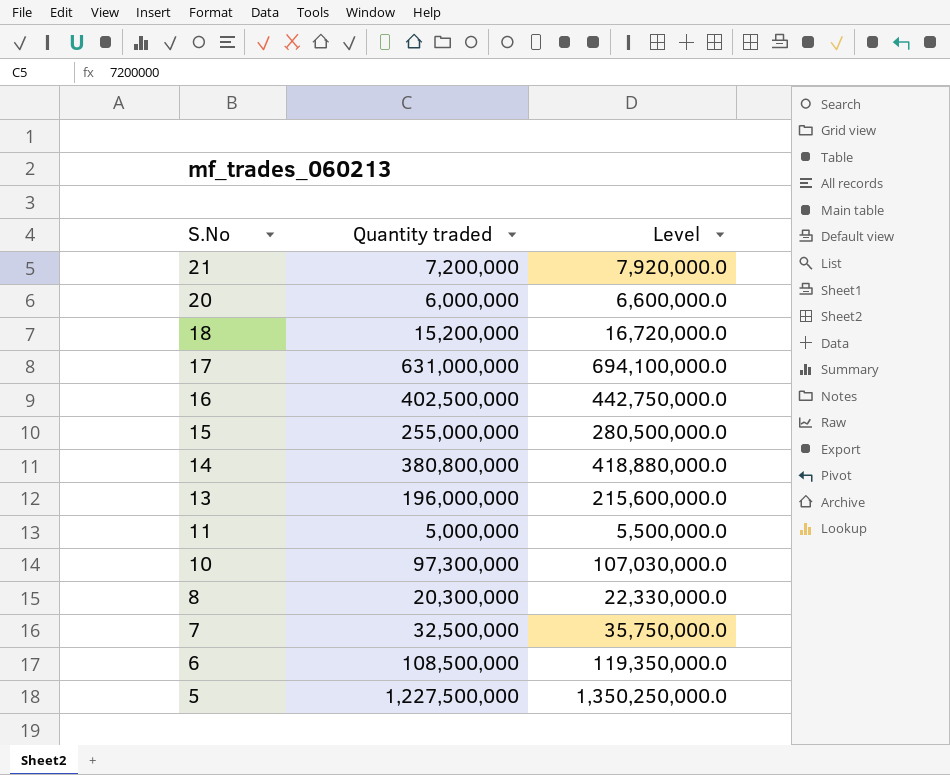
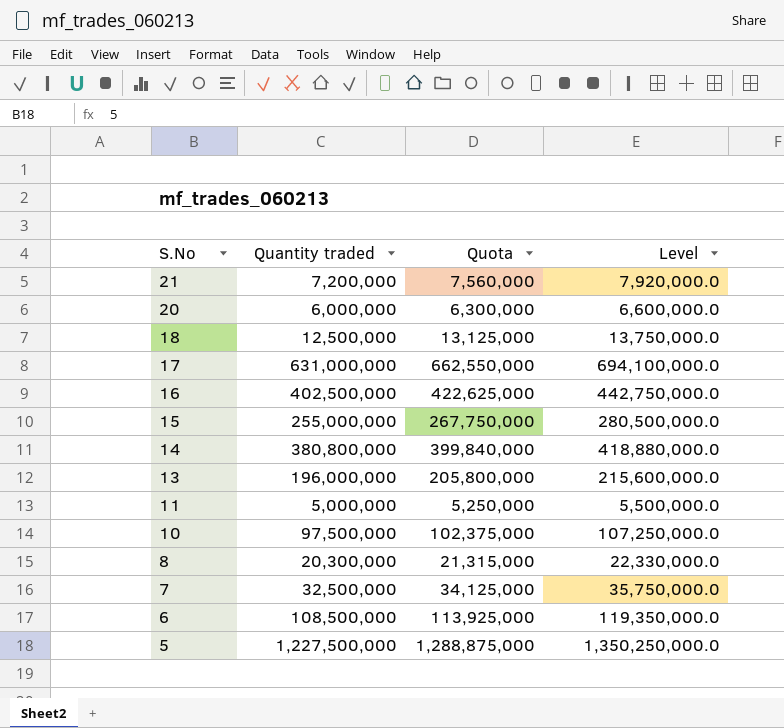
column Quota | formula: none -> [Quantity traded] * 1.05
18 | Quantity traded: 15,200,000 -> 12,500,000
18 | Level: 16,720,000.0 -> 13,750,000.0
10 | Quantity traded: 97,300,000 -> 97,500,000
10 | Level: 107,030,000.0 -> 107,250,000.0

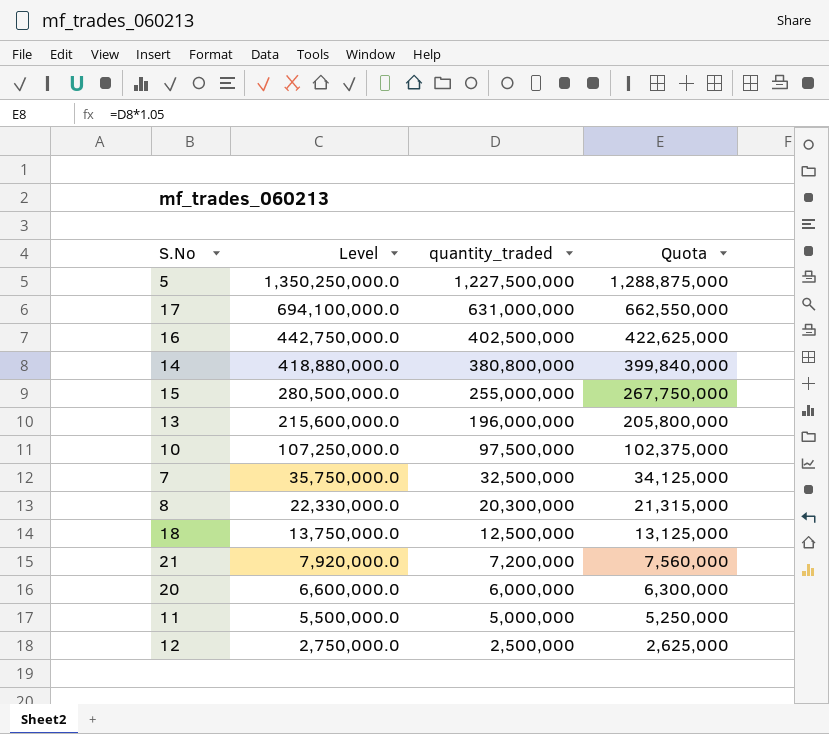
row order: S.No descending -> Level descending
column Level | position: 4 -> 2
column name: Quantity traded -> quantity_traded
row 6: 108,500,000 | 113,925,000 | 119,350,000.0 -> none
row 12: none -> 2,750,000.0 | 2,500,000 | 2,625,000

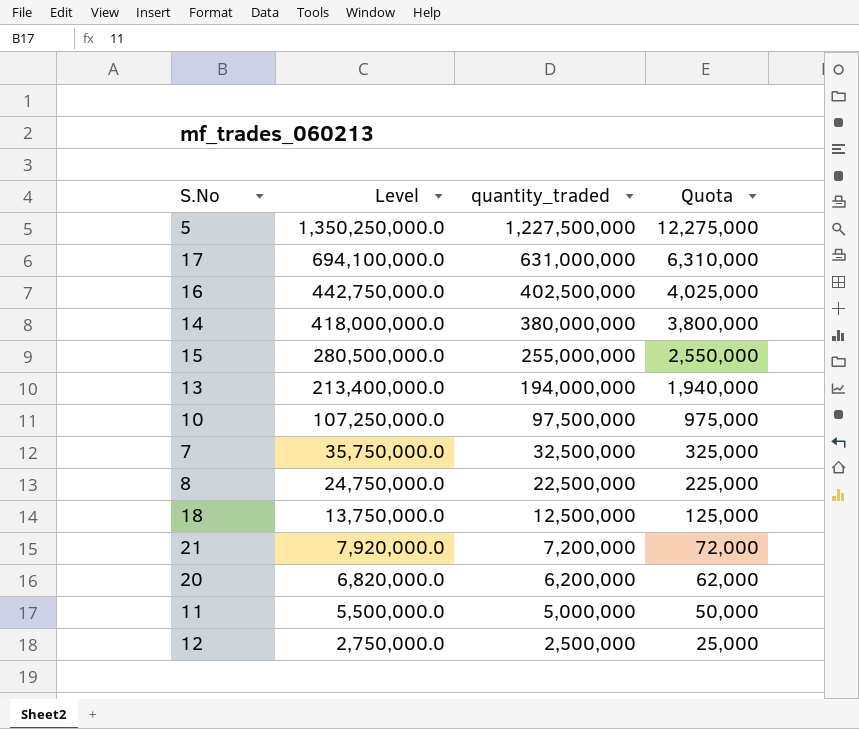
column Quota | formula: [quantity_traded] * 1.05 -> [quantity_traded] * 0.01
14 | Level: 418,880,000.0 -> 418,000,000.0
14 | quantity_traded: 380,800,000 -> 380,000,000
13 | Level: 215,600,000.0 -> 213,400,000.0
13 | quantity_traded: 196,000,000 -> 194,000,000
8 | Level: 22,330,000.0 -> 24,750,000.0
8 | quantity_traded: 20,300,000 -> 22,500,000
20 | Level: 6,600,000.0 -> 6,820,000.0
20 | quantity_traded: 6,000,000 -> 6,200,000

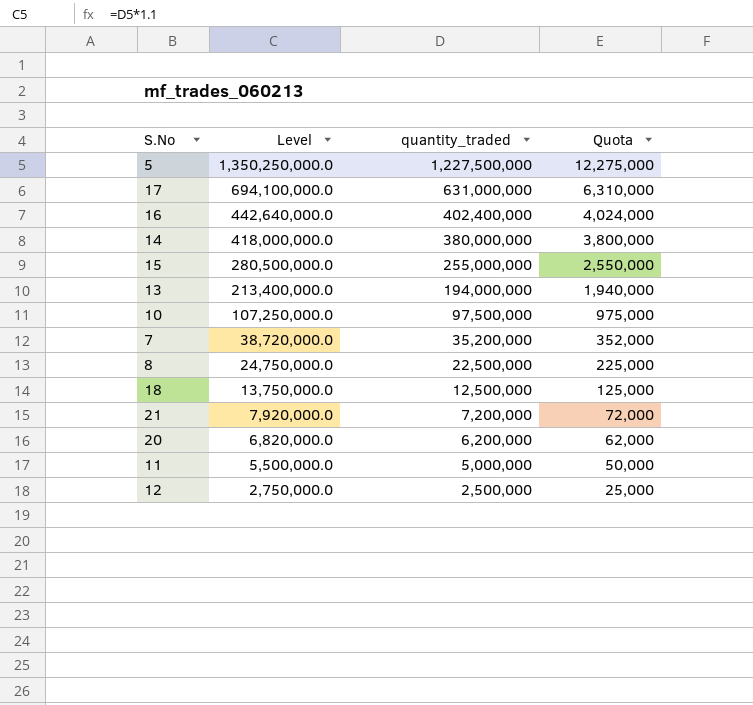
16 | Level: 442,750,000.0 -> 442,640,000.0
16 | quantity_traded: 402,500,000 -> 402,400,000
16 | Quota: 4,025,000 -> 4,024,000
7 | Level: 35,750,000.0 -> 38,720,000.0
7 | quantity_traded: 32,500,000 -> 35,200,000
7 | Quota: 325,000 -> 352,000

